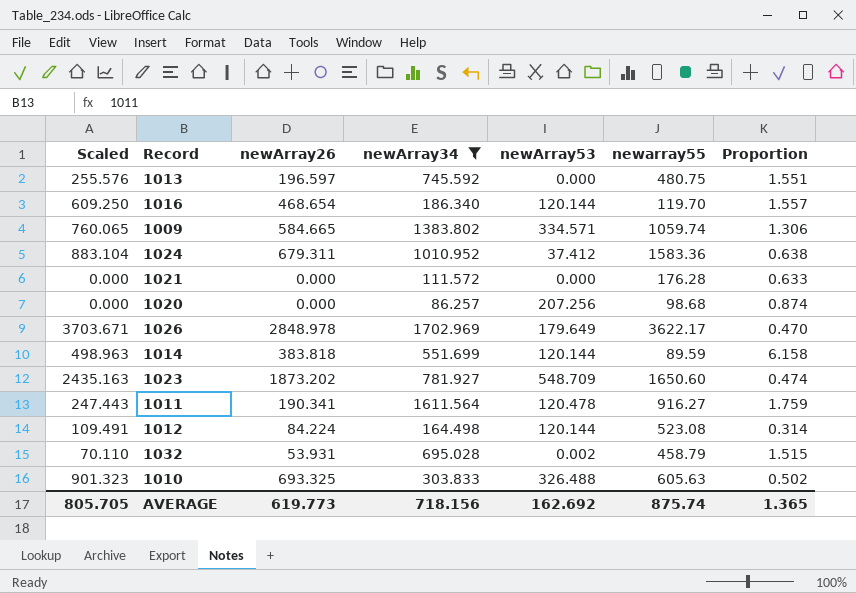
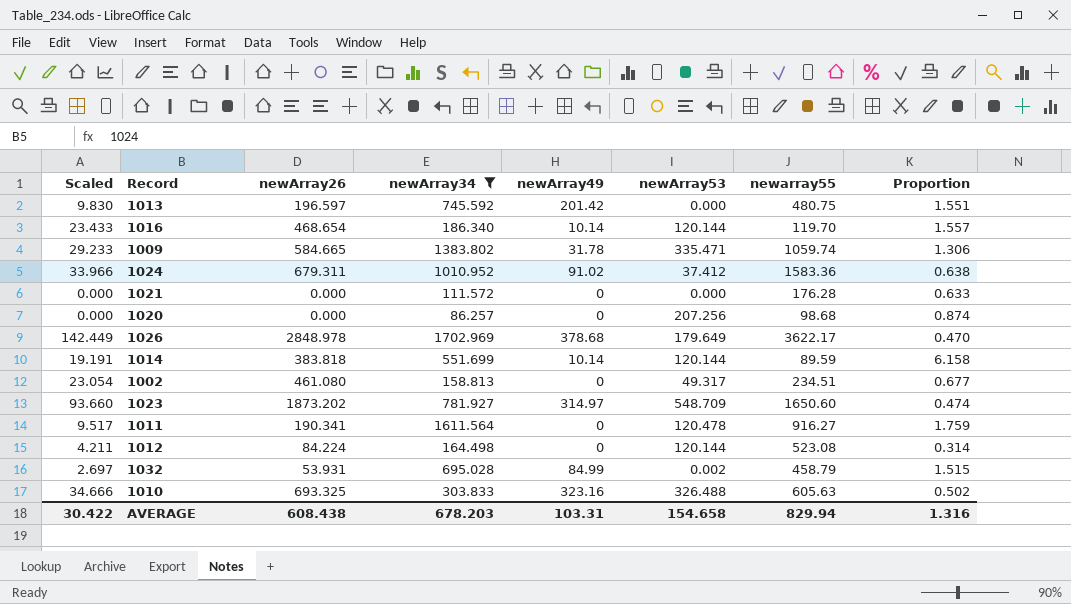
column Scaled | formula: [newArray26] * 1.3 -> [newArray26] * 0.05
column newArray49 | position: none -> 5
1009 | newArray53: 334.571 -> 335.471
row 1002: none -> 23.054 | 461.080 | 158.813 | 0 | 49.317 | 234.51 | 0.677
AVERAGE | Scaled: 805.705 -> 30.422
AVERAGE | newArray26: 619.773 -> 608.438
AVERAGE | newArray34: 718.156 -> 678.203
AVERAGE | newArray53: 162.692 -> 154.658
AVERAGE | newarray55: 875.74 -> 829.94
AVERAGE | Proportion: 1.365 -> 1.316

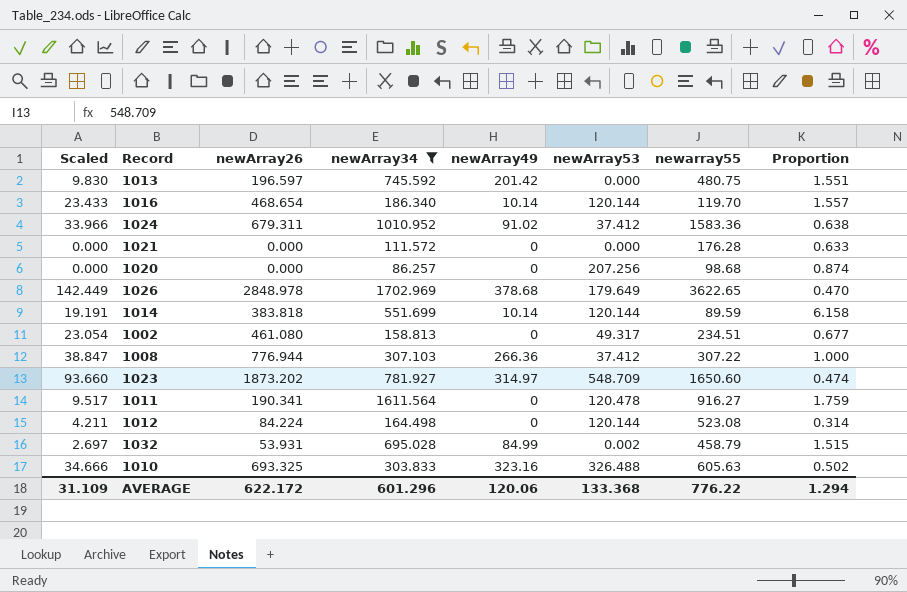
row 1009: 29.233 | 584.665 | 1383.802 | 31.78 | 335.471 | 1059.74 | 1.306 -> none
1026 | newarray55: 3622.17 -> 3622.65
row 1008: none -> 38.847 | 776.944 | 307.103 | 266.36 | 37.412 | 307.22 | 1.000
AVERAGE | Scaled: 30.422 -> 31.109
AVERAGE | newArray26: 608.438 -> 622.172
AVERAGE | newArray34: 678.203 -> 601.296
AVERAGE | newArray49: 103.31 -> 120.06
AVERAGE | newArray53: 154.658 -> 133.368
AVERAGE | newarray55: 829.94 -> 776.22
AVERAGE | Proportion: 1.316 -> 1.294

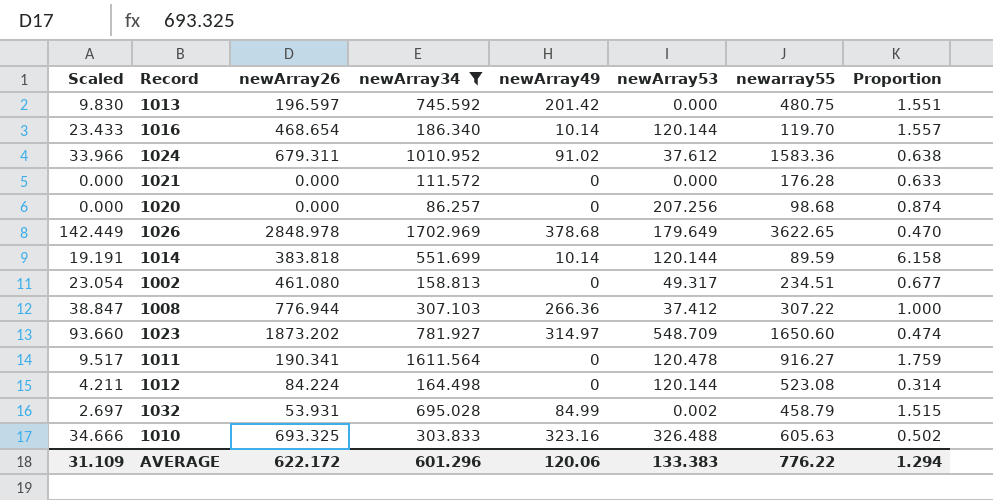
1024 | newArray53: 37.412 -> 37.612
AVERAGE | newArray53: 133.368 -> 133.383

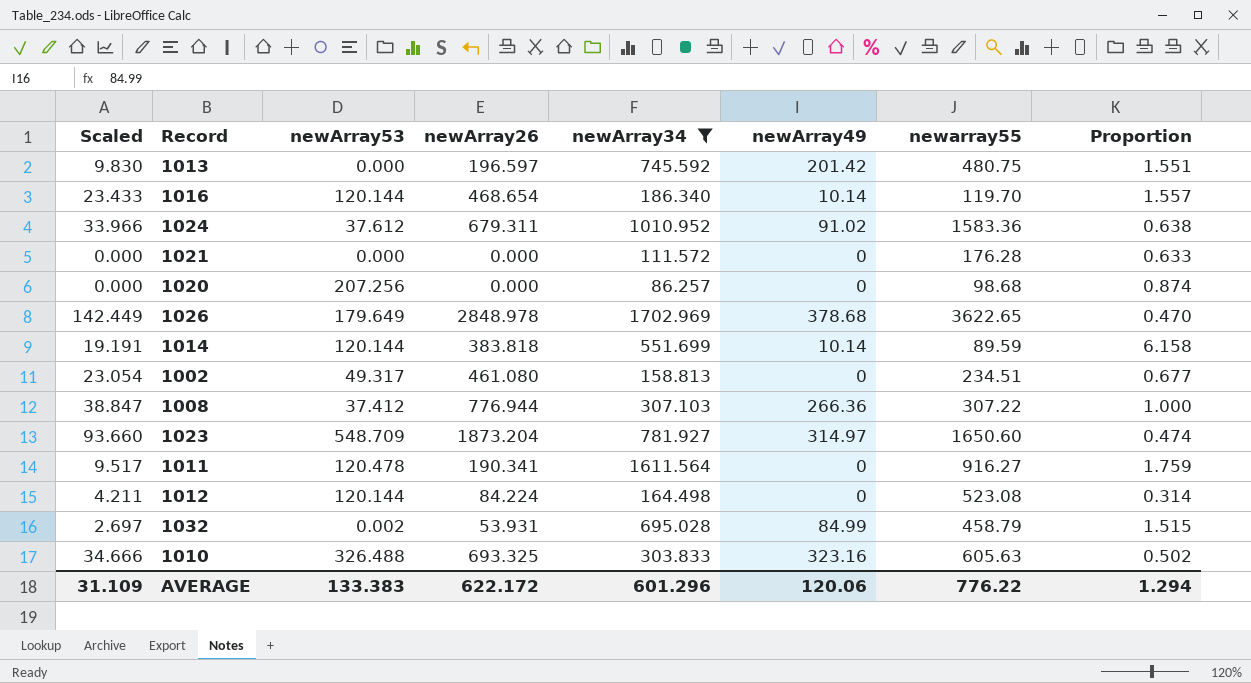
column newArray53 | position: 6 -> 3
1023 | newArray26: 1873.202 -> 1873.204

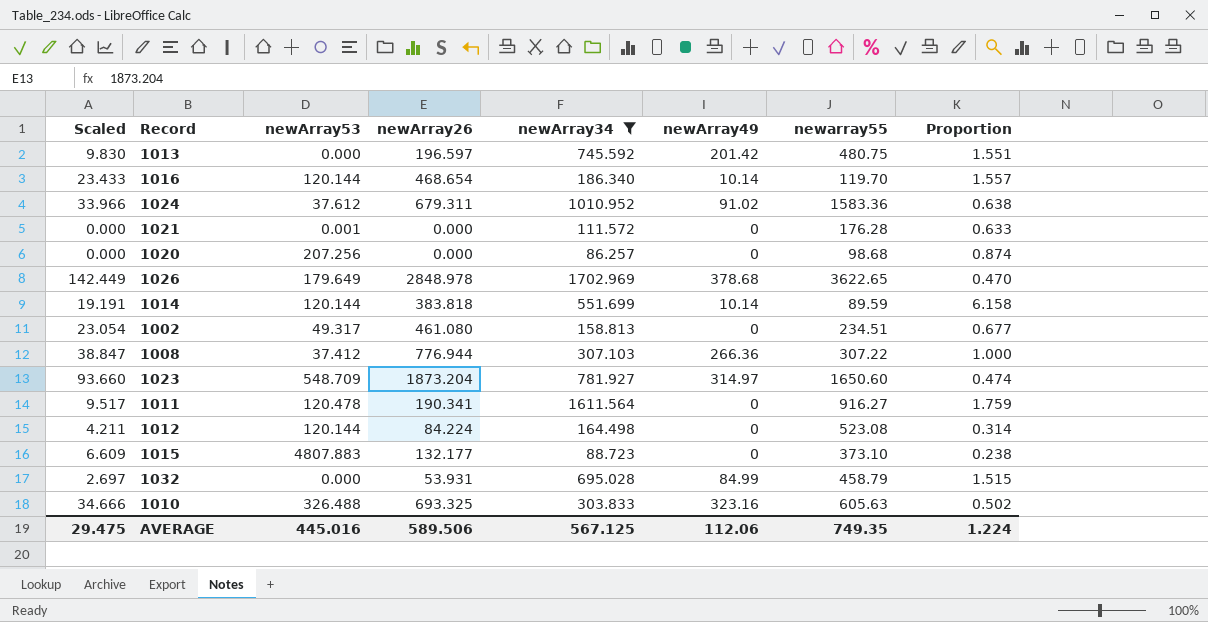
1021 | newArray53: 0.000 -> 0.001
row 1015: none -> 6.609 | 4807.883 | 132.177 | 88.723 | 0 | 373.10 | 0.238
1032 | newArray53: 0.002 -> 0.000
AVERAGE | Scaled: 31.109 -> 29.475
AVERAGE | newArray53: 133.383 -> 445.016
AVERAGE | newArray26: 622.172 -> 589.506
AVERAGE | newArray34: 601.296 -> 567.125
AVERAGE | newArray49: 120.06 -> 112.06
AVERAGE | newarray55: 776.22 -> 749.35
AVERAGE | Proportion: 1.294 -> 1.224

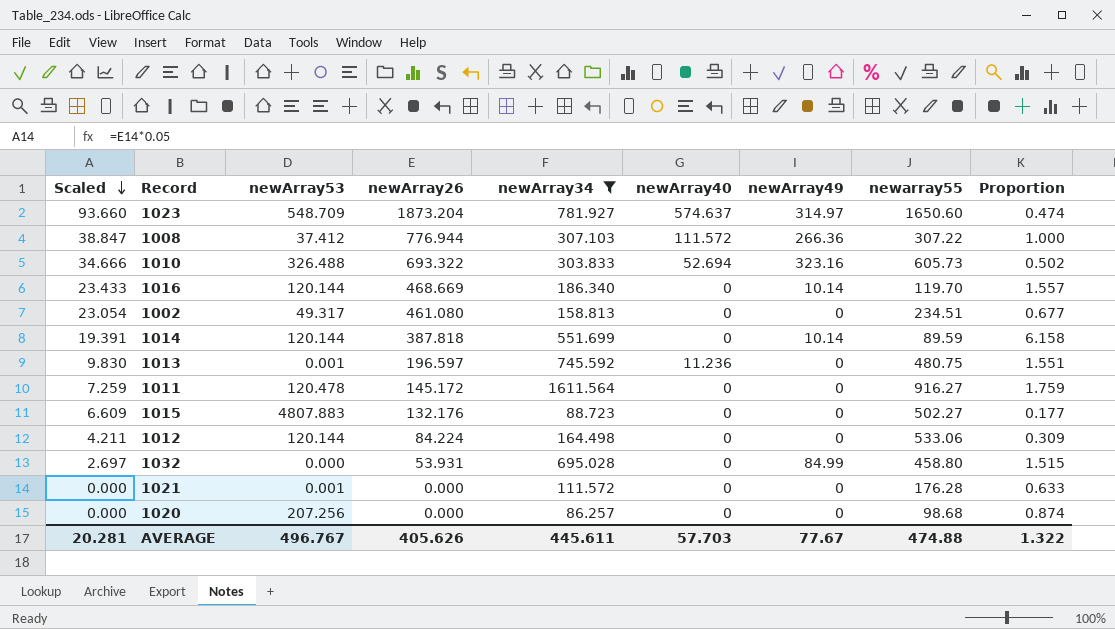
row order: none -> Scaled descending
column newArray40 | position: none -> 6
row 1024: 33.966 | 37.612 | 679.311 | 1010.952 | 91.02 | 1583.36 | 0.638 -> none
row 1026: 142.449 | 179.649 | 2848.978 | 1702.969 | 378.68 | 3622.65 | 0.470 -> none
1010 | newArray26: 693.325 -> 693.322
1010 | newarray55: 605.63 -> 605.73
1016 | newArray26: 468.654 -> 468.669
1014 | Scaled: 19.191 -> 19.391
1014 | newArray26: 383.818 -> 387.818
1013 | newArray53: 0.000 -> 0.001
1013 | newArray49: 201.42 -> 0
1011 | Scaled: 9.517 -> 7.259
1011 | newArray26: 190.341 -> 145.172
1015 | newArray26: 132.177 -> 132.176
1015 | newarray55: 373.10 -> 502.27
1015 | Proportion: 0.238 -> 0.177
1012 | newarray55: 523.08 -> 533.06
1012 | Proportion: 0.314 -> 0.309
1032 | newarray55: 458.79 -> 458.80
AVERAGE | Scaled: 29.475 -> 20.281
AVERAGE | newArray53: 445.016 -> 496.767
AVERAGE | newArray26: 589.506 -> 405.626
AVERAGE | newArray34: 567.125 -> 445.611
AVERAGE | newArray49: 112.06 -> 77.67
AVERAGE | newarray55: 749.35 -> 474.88
AVERAGE | Proportion: 1.224 -> 1.322

